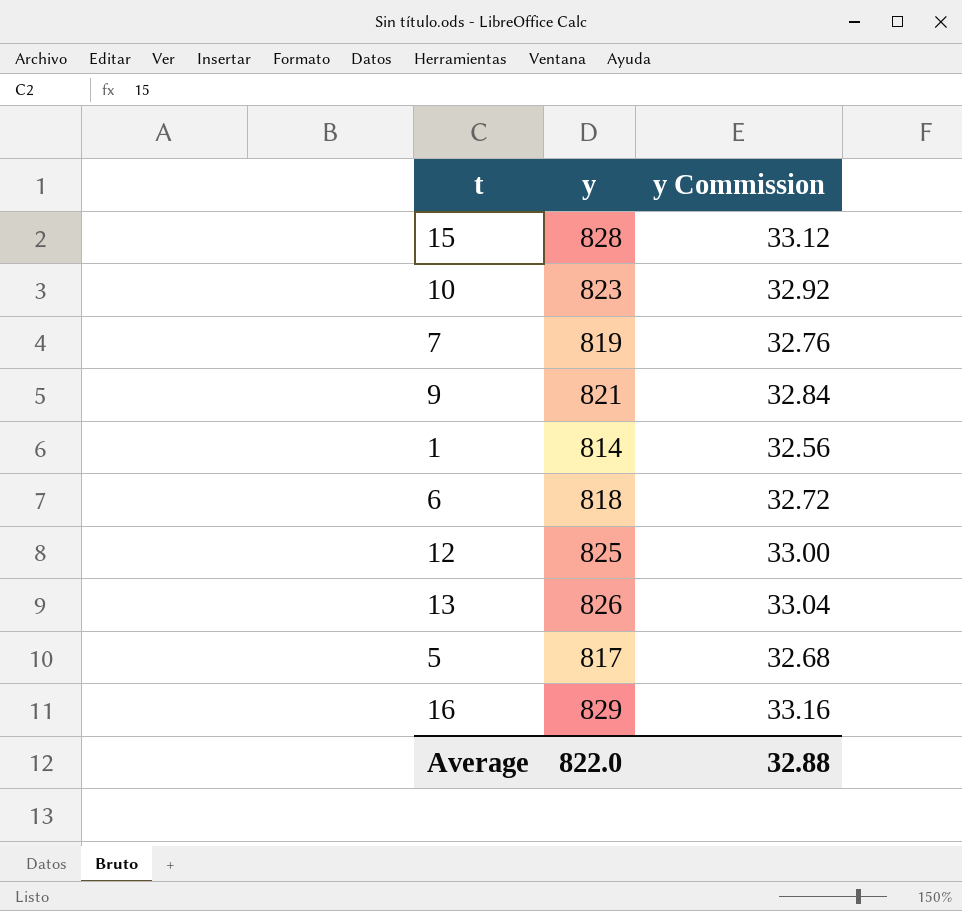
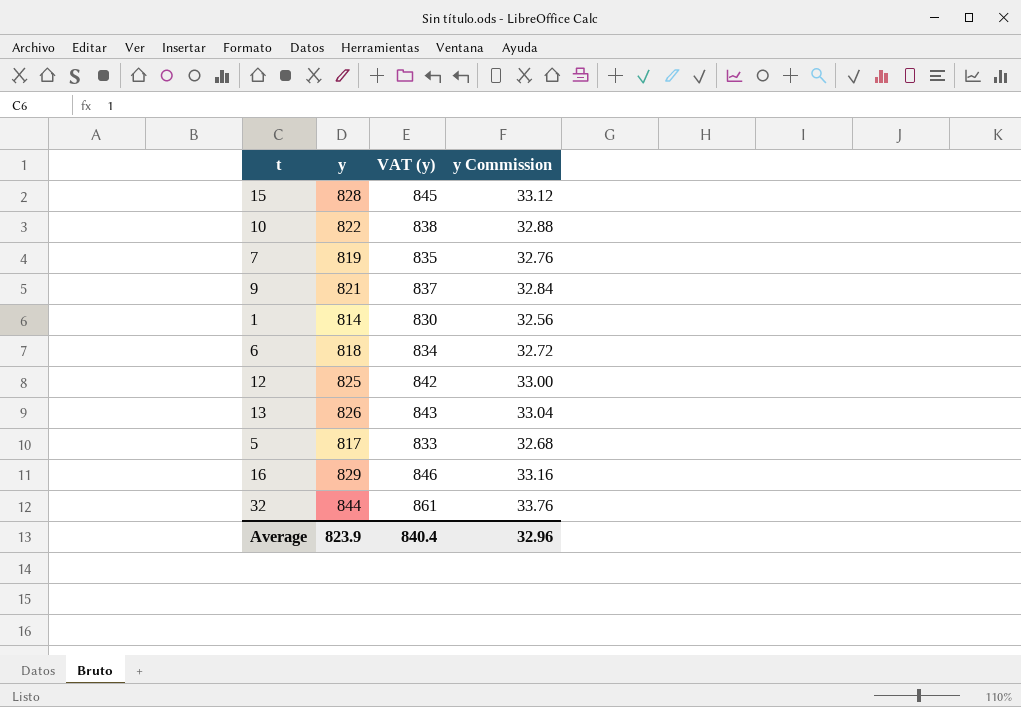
column VAT (y) | formula: none -> [y] * 1.02
10 | y: 823 -> 822
10 | y Commission: 32.92 -> 32.88
row 32: none -> 844 | 861 | 33.76
Average | y: 822.0 -> 823.9
Average | y Commission: 32.88 -> 32.96

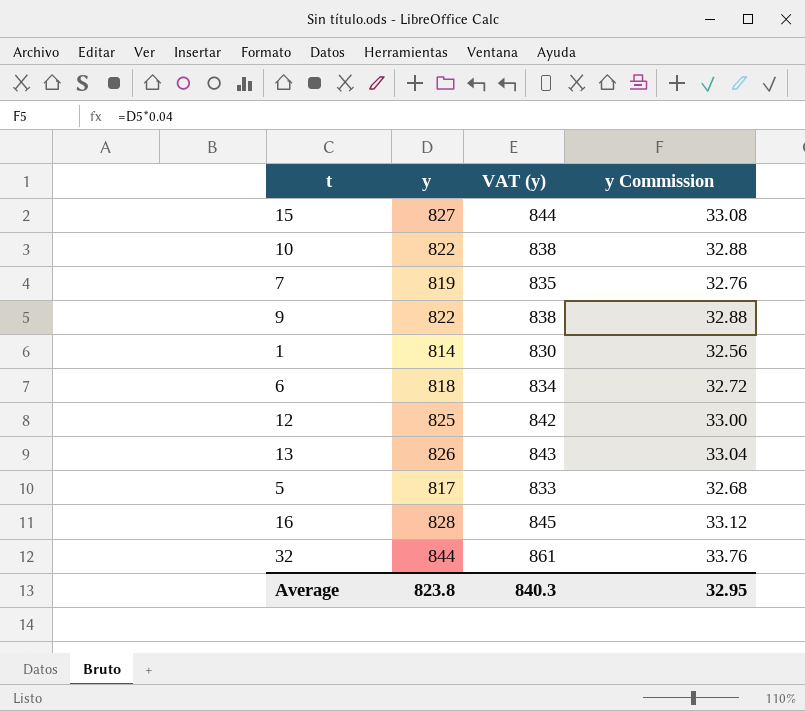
15 | y: 828 -> 827
15 | VAT (y): 845 -> 844
15 | y Commission: 33.12 -> 33.08
9 | y: 821 -> 822
9 | VAT (y): 837 -> 838
9 | y Commission: 32.84 -> 32.88
16 | y: 829 -> 828
16 | VAT (y): 846 -> 845
16 | y Commission: 33.16 -> 33.12
Average | y: 823.9 -> 823.8
Average | VAT (y): 840.4 -> 840.3
Average | y Commission: 32.96 -> 32.95

